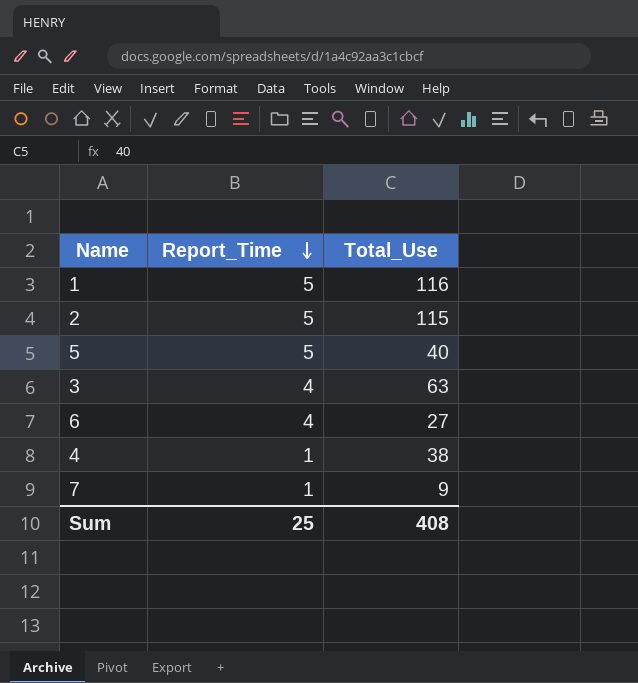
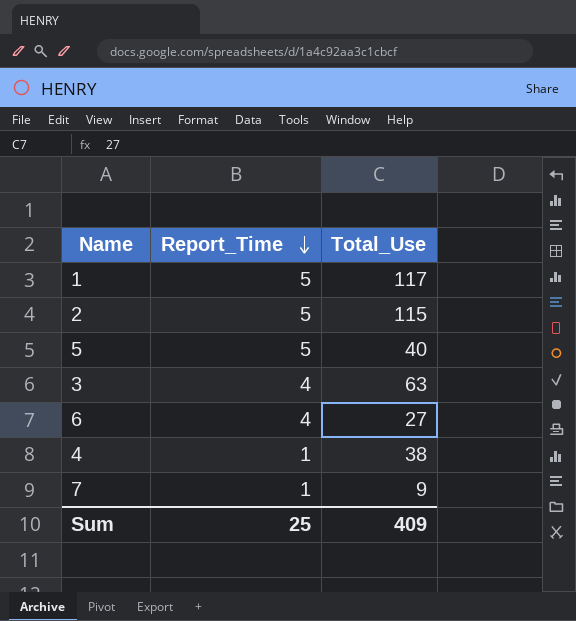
1 | Total_Use: 116 -> 117
Sum | Total_Use: 408 -> 409

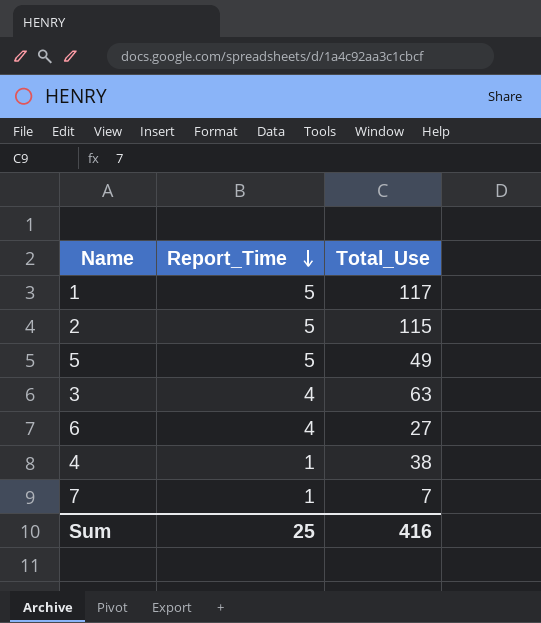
5 | Total_Use: 40 -> 49
7 | Total_Use: 9 -> 7
Sum | Total_Use: 409 -> 416

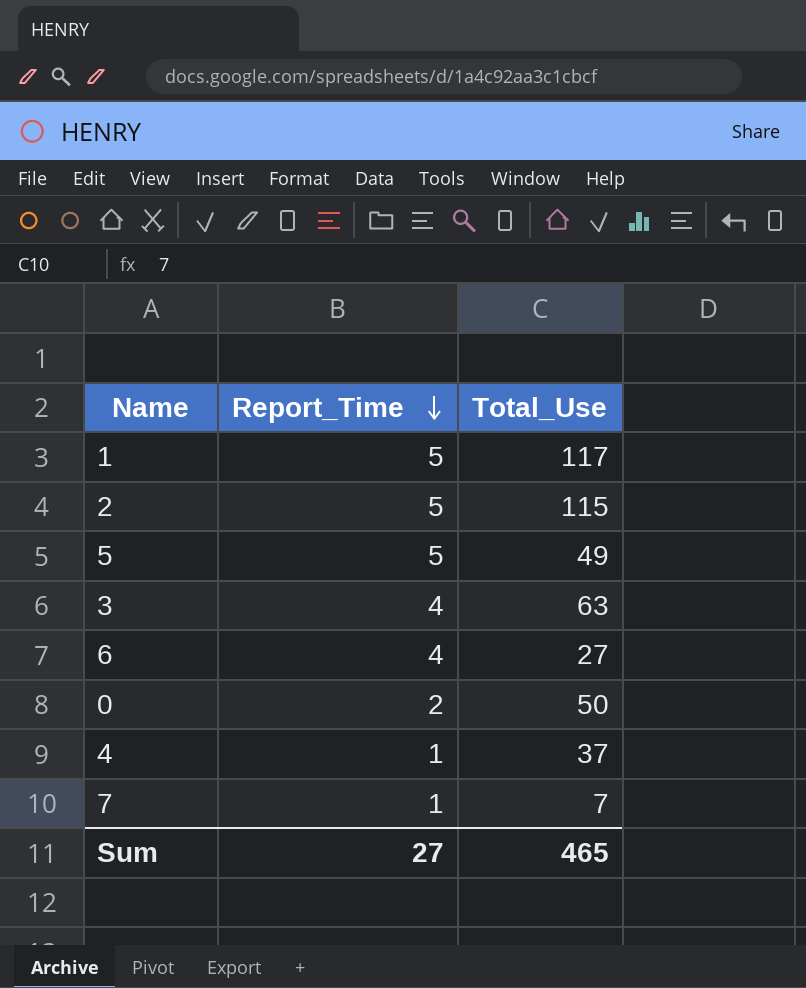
row 0: none -> 2 | 50
4 | Total_Use: 38 -> 37
Sum | Report_Time: 25 -> 27
Sum | Total_Use: 416 -> 465

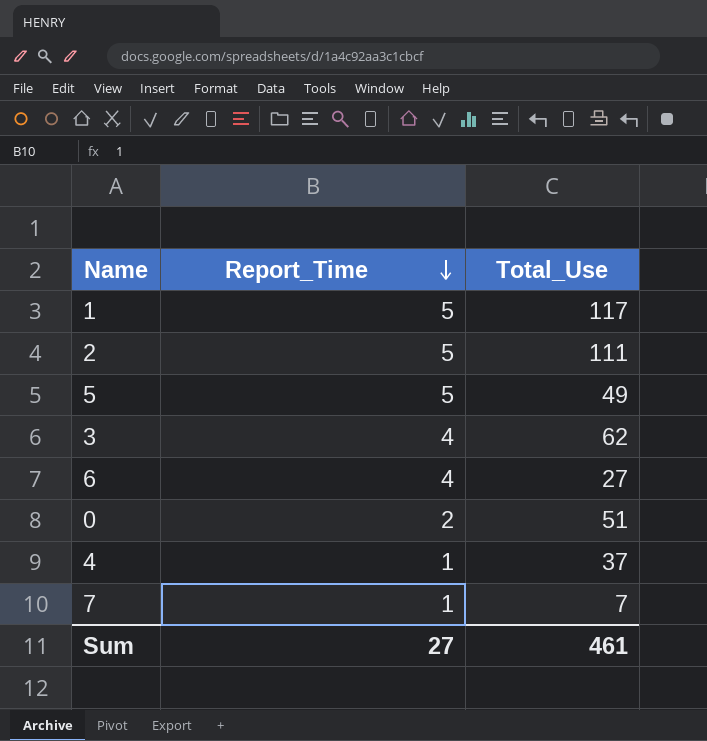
2 | Total_Use: 115 -> 111
3 | Total_Use: 63 -> 62
0 | Total_Use: 50 -> 51
Sum | Total_Use: 465 -> 461

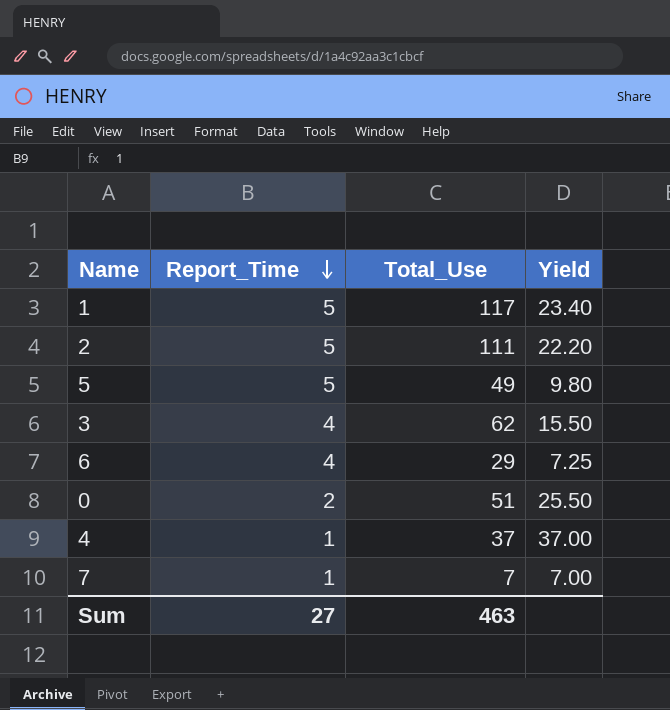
column Yield | formula: none -> [Total_Use] / [Report_Time]
6 | Total_Use: 27 -> 29
Sum | Total_Use: 461 -> 463

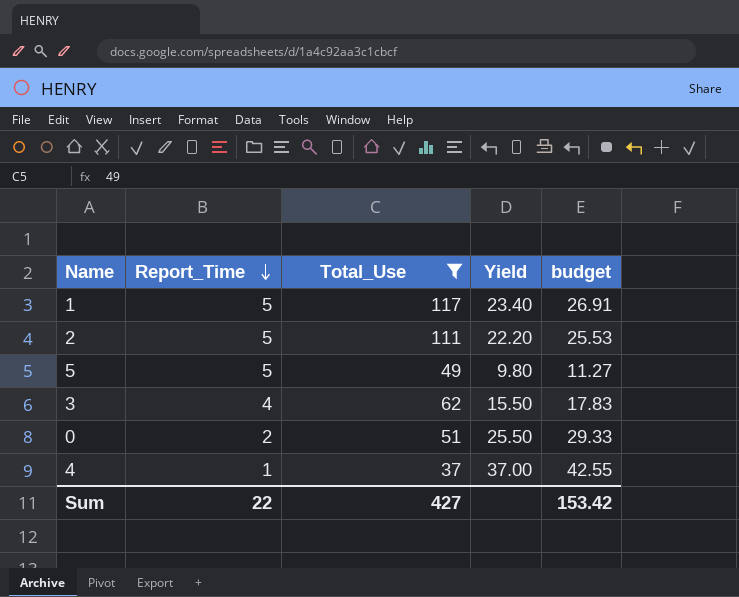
filter: none -> Total_Use >= 37
column budget | formula: none -> [Yield] * 1.15
Sum | Report_Time: 27 -> 22
Sum | Total_Use: 463 -> 427

